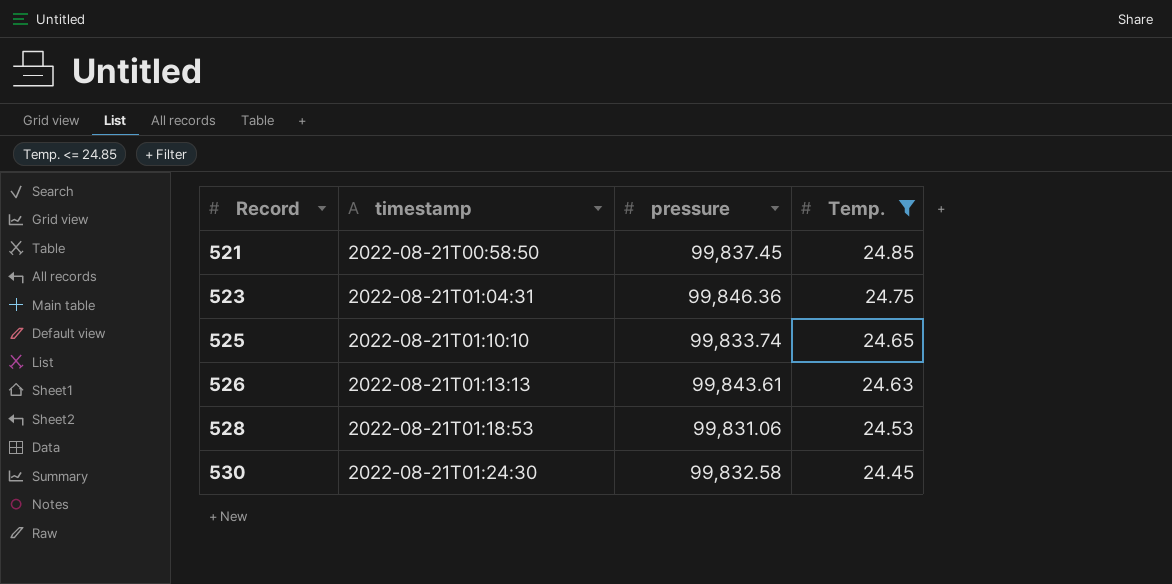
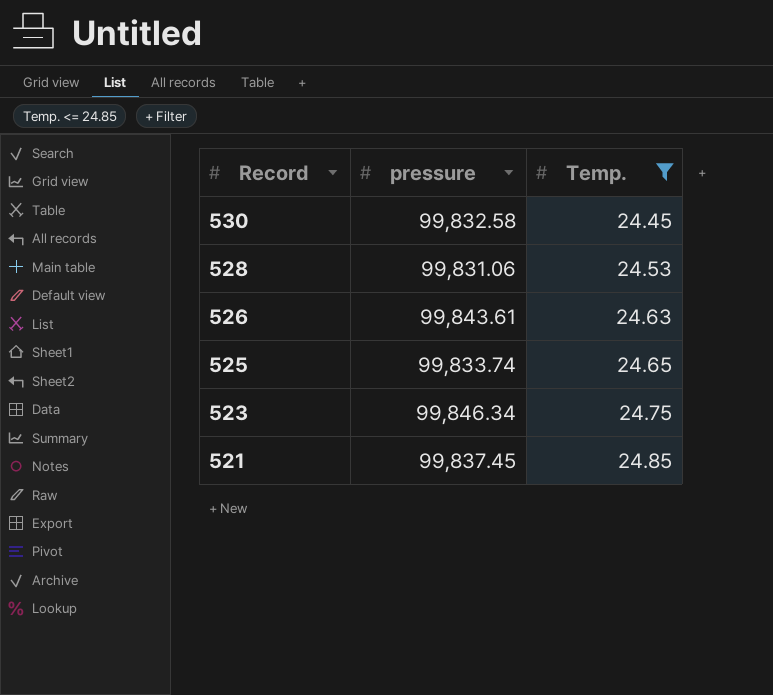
row order: Record ascending -> Record descending
column timestamp | position: 2 -> none
523 | pressure: 99,846.36 -> 99,846.34

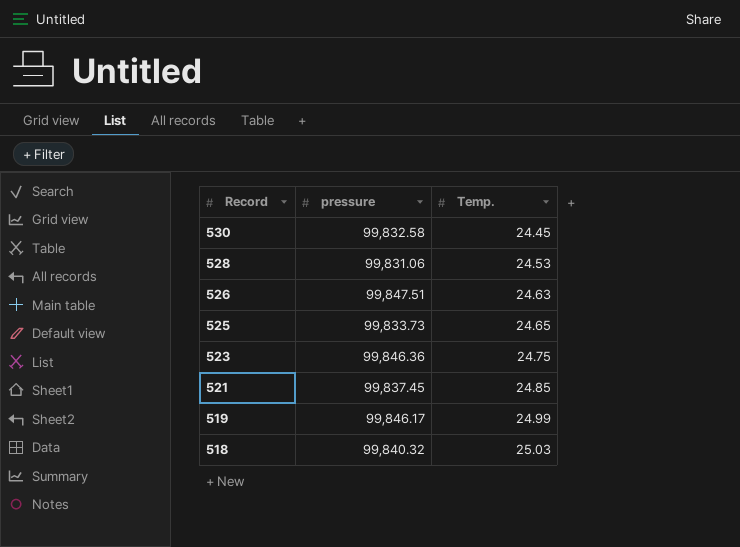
filter: Temp. <= 24.85 -> none
526 | pressure: 99,843.61 -> 99,847.51
525 | pressure: 99,833.74 -> 99,833.73
523 | pressure: 99,846.34 -> 99,846.36

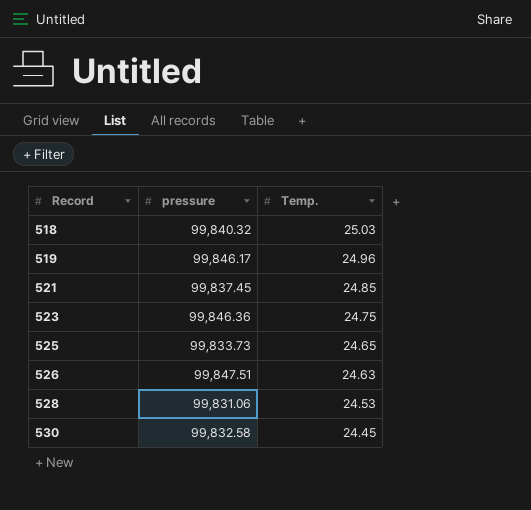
row order: Record descending -> Record ascending
519 | Temp.: 24.99 -> 24.96

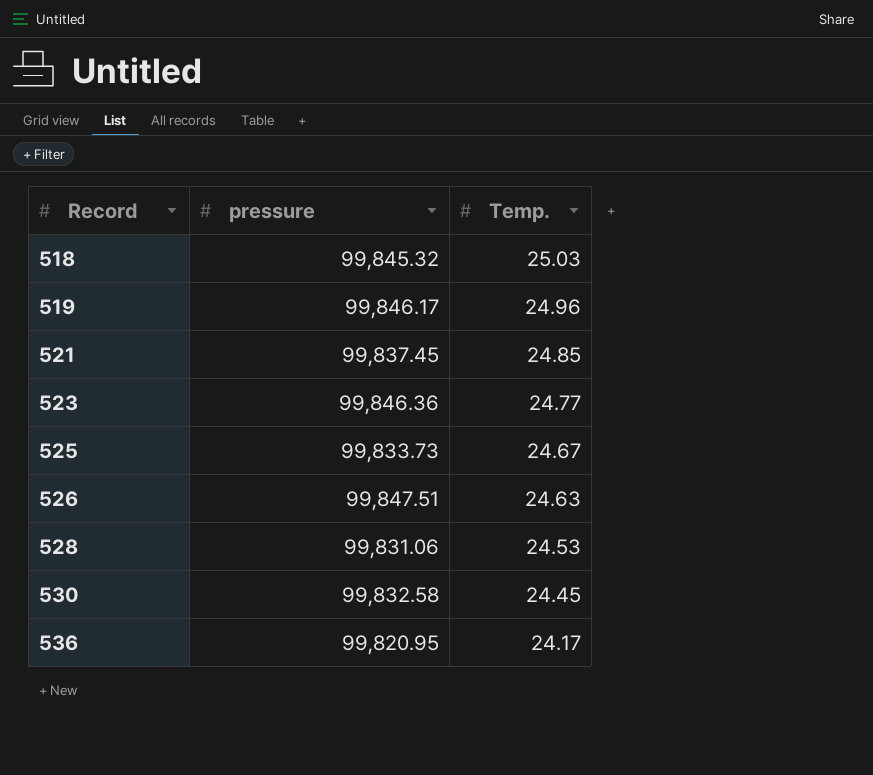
518 | pressure: 99,840.32 -> 99,845.32
523 | Temp.: 24.75 -> 24.77
525 | Temp.: 24.65 -> 24.67
row 536: none -> 99,820.95 | 24.17

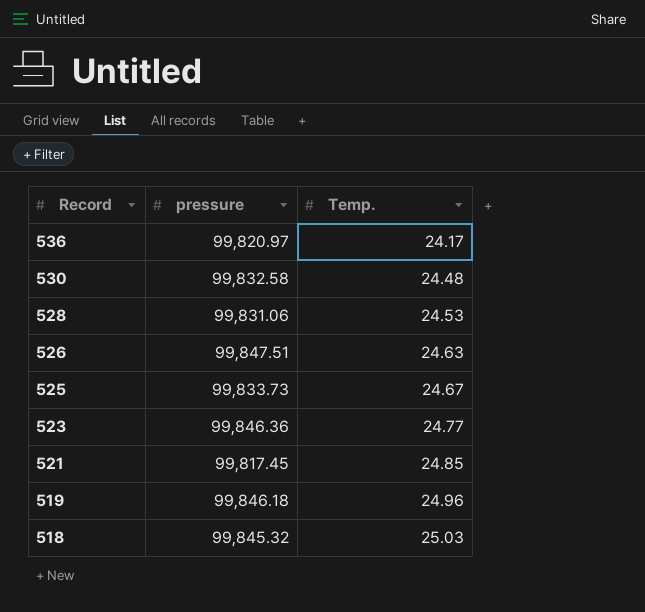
row order: Record ascending -> Record descending
536 | pressure: 99,820.95 -> 99,820.97
530 | Temp.: 24.45 -> 24.48
521 | pressure: 99,837.45 -> 99,817.45
519 | pressure: 99,846.17 -> 99,846.18

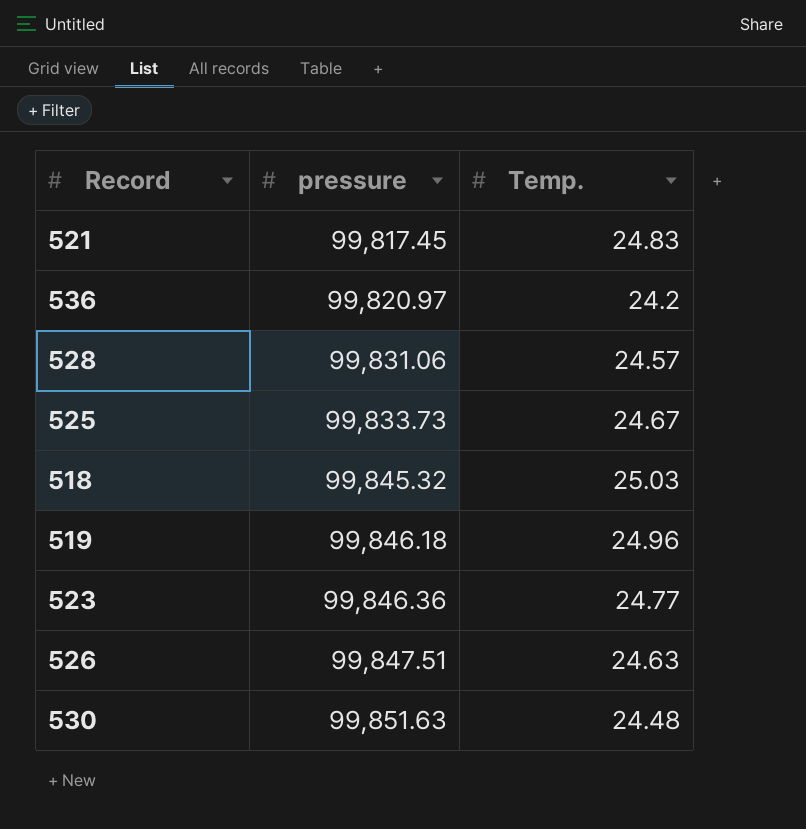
row order: Record descending -> pressure ascending
521 | Temp.: 24.85 -> 24.83
536 | Temp.: 24.17 -> 24.2
528 | Temp.: 24.53 -> 24.57
530 | pressure: 99,832.58 -> 99,851.63

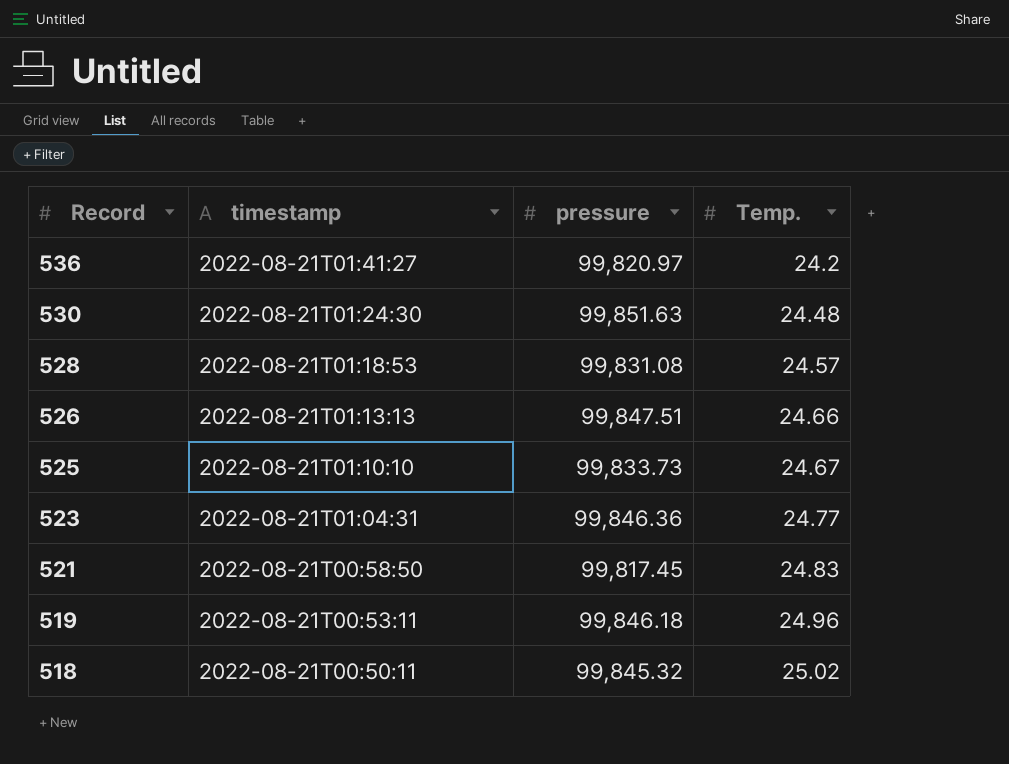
row order: pressure ascending -> Record descending
column timestamp | position: none -> 2
528 | pressure: 99,831.06 -> 99,831.08
526 | Temp.: 24.63 -> 24.66
518 | Temp.: 25.03 -> 25.02

